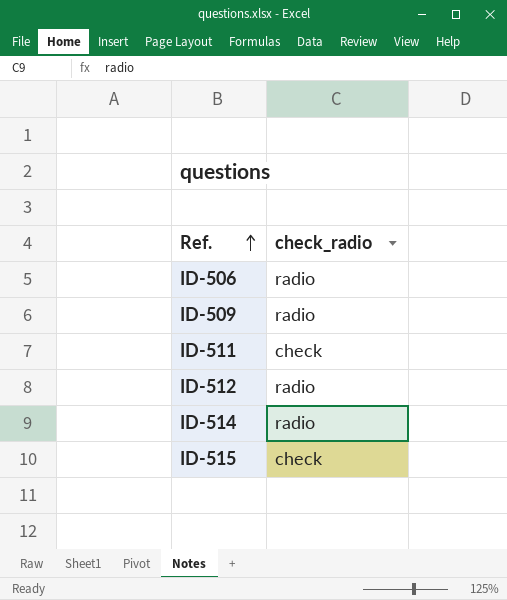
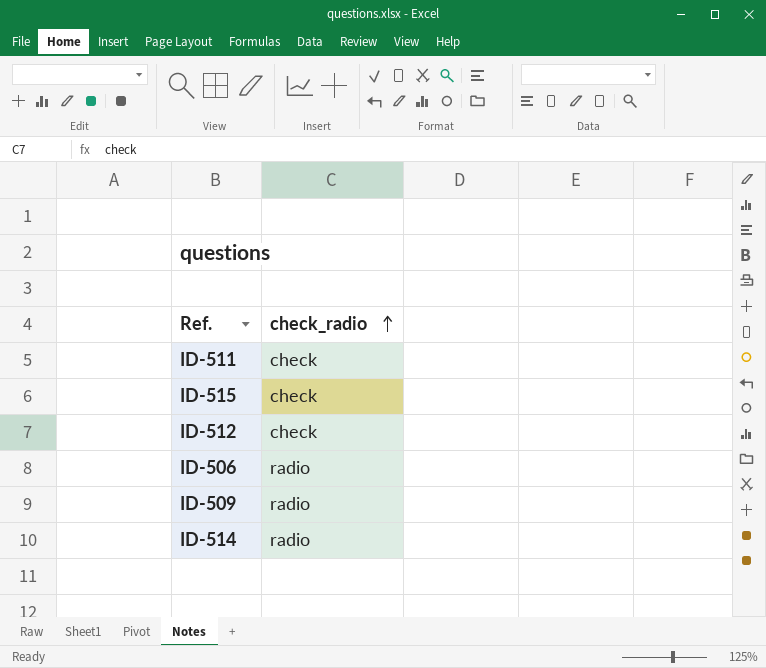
row order: Ref. ascending -> check_radio ascending
ID-512 | check_radio: radio -> check

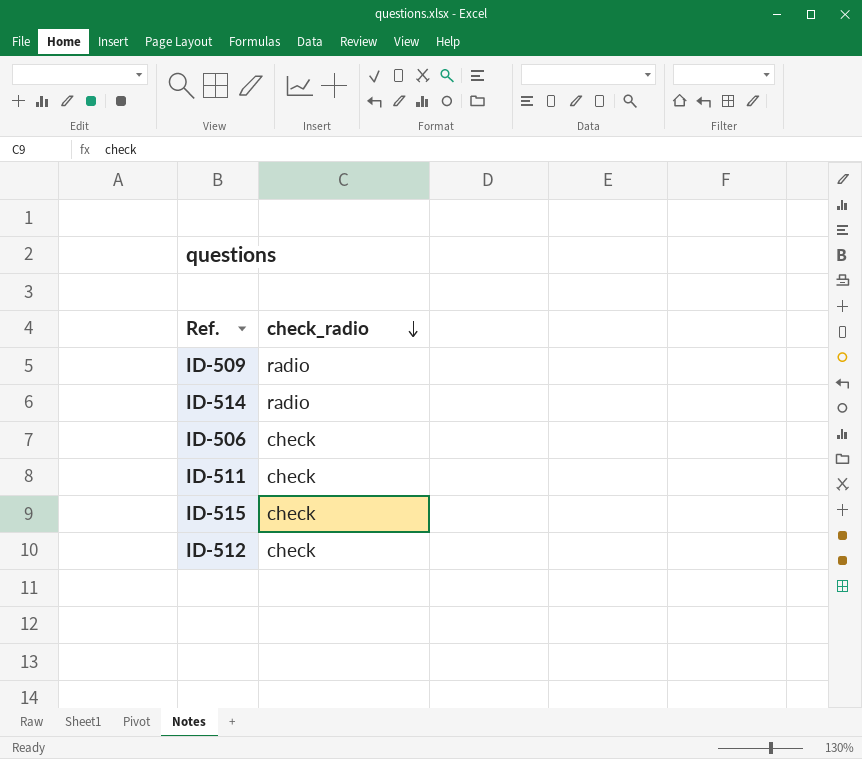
row order: check_radio ascending -> check_radio descending
ID-506 | check_radio: radio -> check

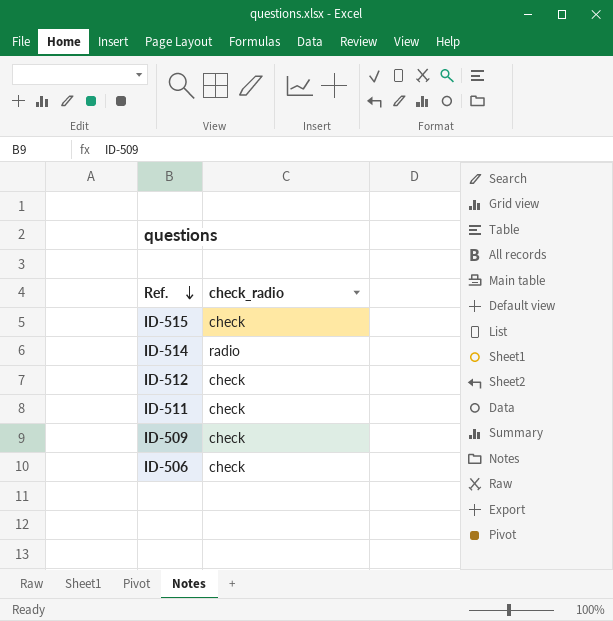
row order: check_radio descending -> Ref. descending
ID-509 | check_radio: radio -> check

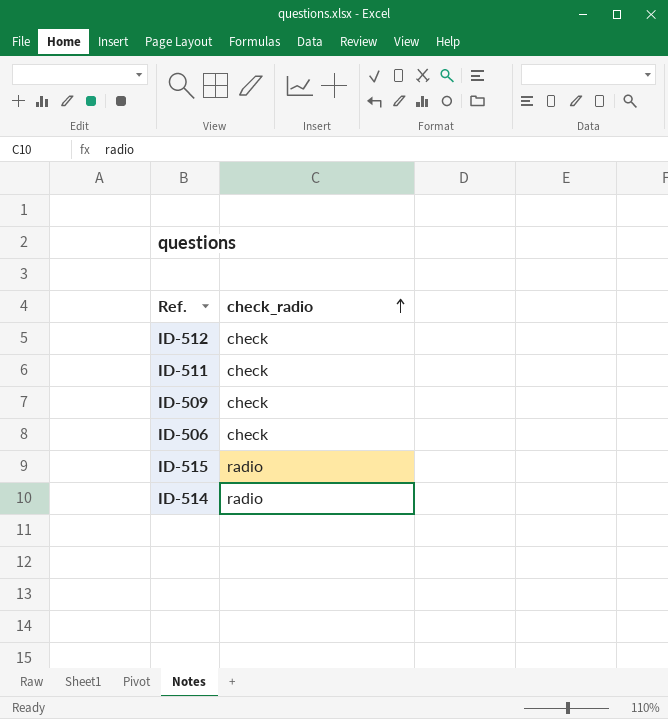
row order: Ref. descending -> check_radio ascending
ID-515 | check_radio: check -> radio

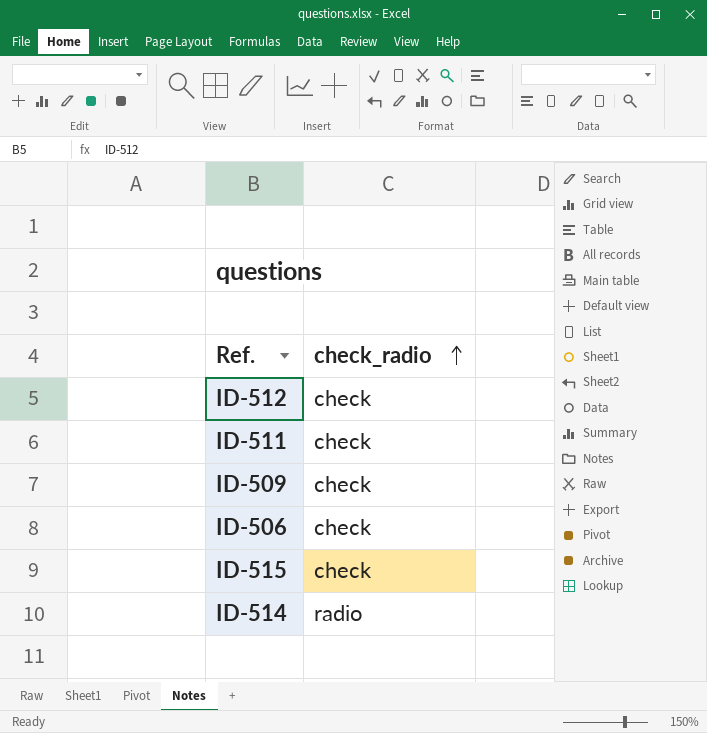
ID-515 | check_radio: radio -> check

